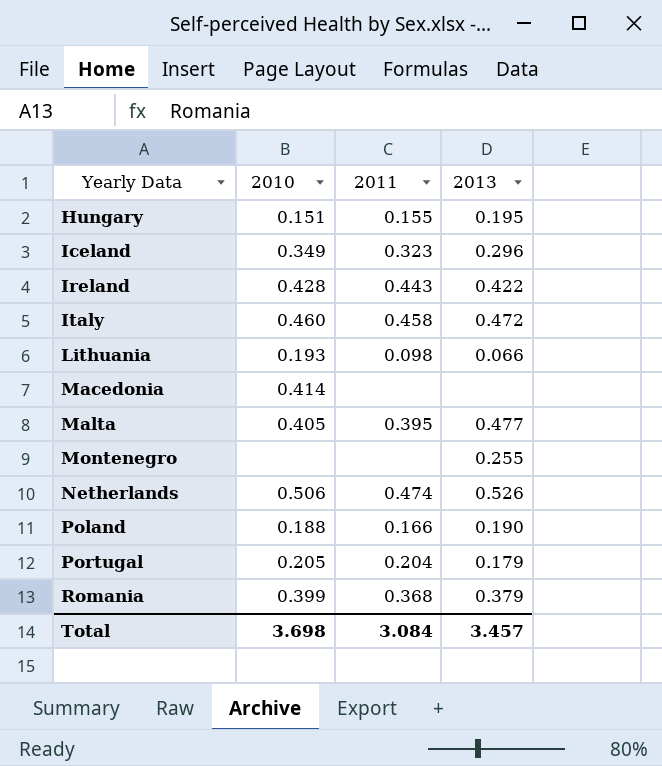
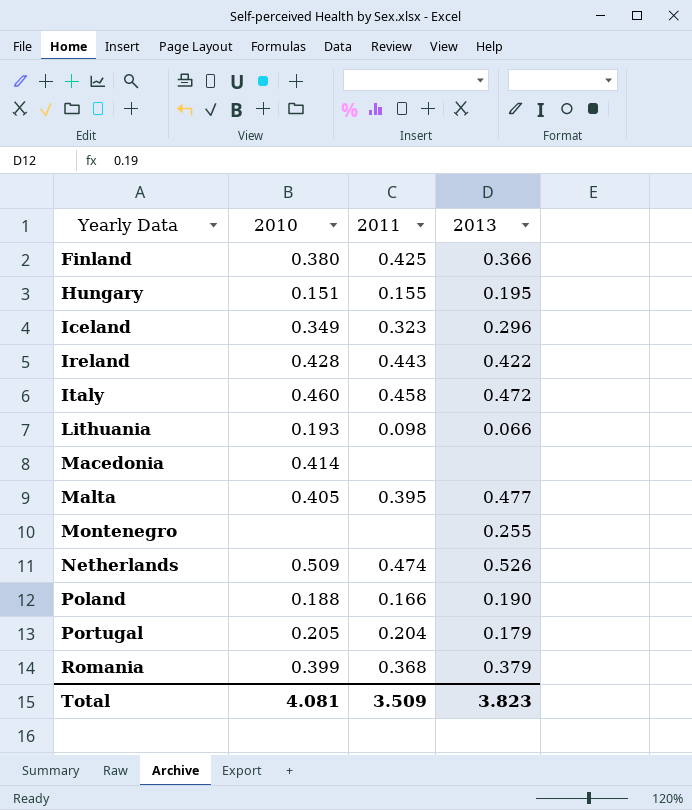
row Finland: none -> 0.380 | 0.425 | 0.366
Netherlands | 2010: 0.506 -> 0.509
Total | 2010: 3.698 -> 4.081
Total | 2011: 3.084 -> 3.509
Total | 2013: 3.457 -> 3.823

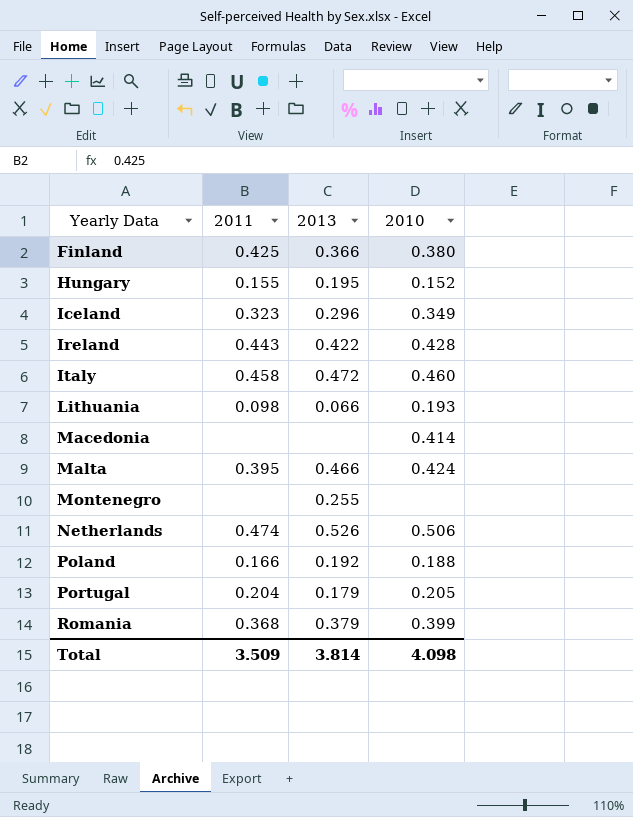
column 2010 | position: 2 -> 4
Hungary | 2010: 0.151 -> 0.152
Malta | 2013: 0.477 -> 0.466
Malta | 2010: 0.405 -> 0.424
Netherlands | 2010: 0.509 -> 0.506
Poland | 2013: 0.190 -> 0.192
Total | 2013: 3.823 -> 3.814
Total | 2010: 4.081 -> 4.098

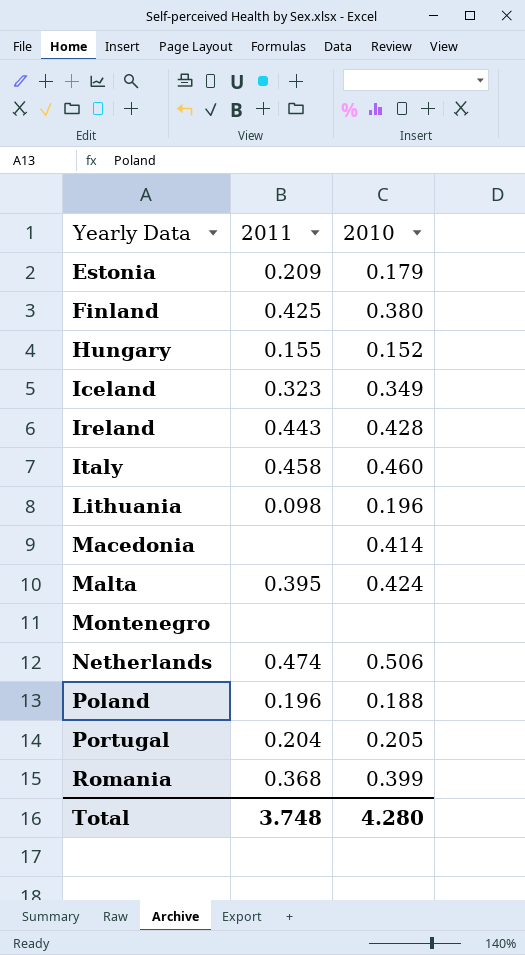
column 2013 | position: 3 -> none
row Estonia: none -> 0.209 | 0.179
Lithuania | 2010: 0.193 -> 0.196
Poland | 2011: 0.166 -> 0.196
Total | 2011: 3.509 -> 3.748
Total | 2010: 4.098 -> 4.280

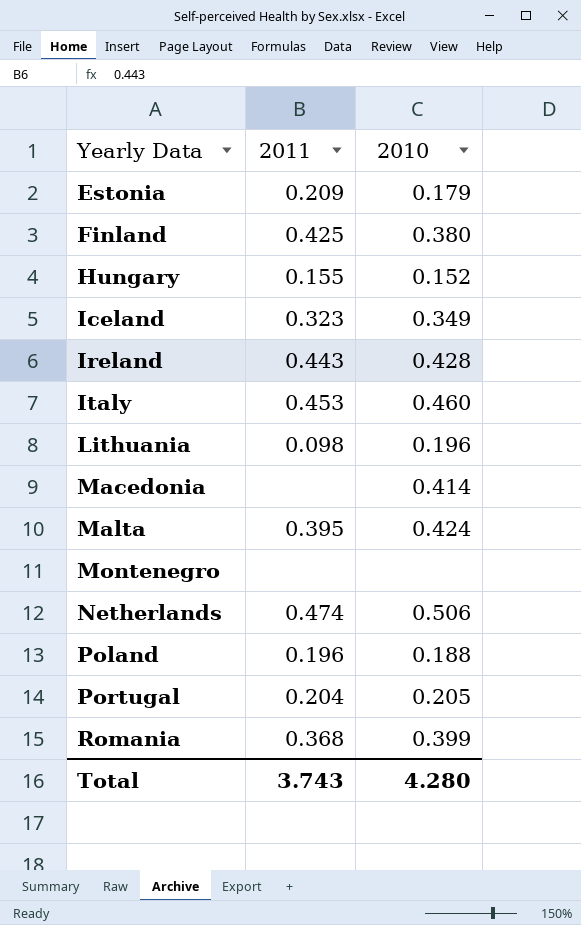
Italy | 2011: 0.458 -> 0.453
Total | 2011: 3.748 -> 3.743

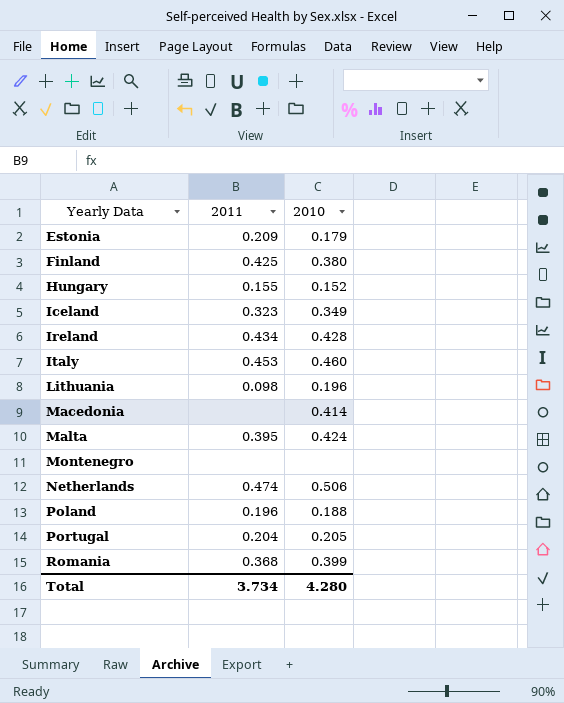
Ireland | 2011: 0.443 -> 0.434
Total | 2011: 3.743 -> 3.734

